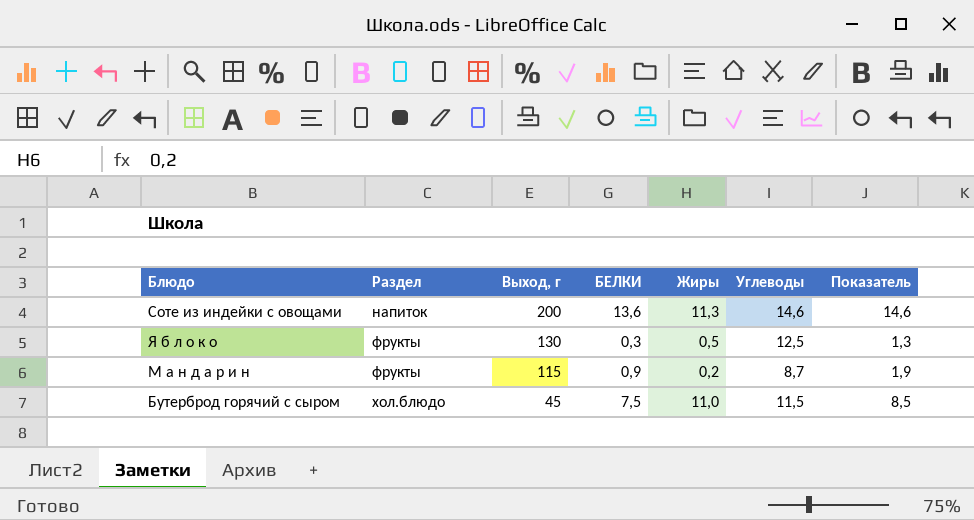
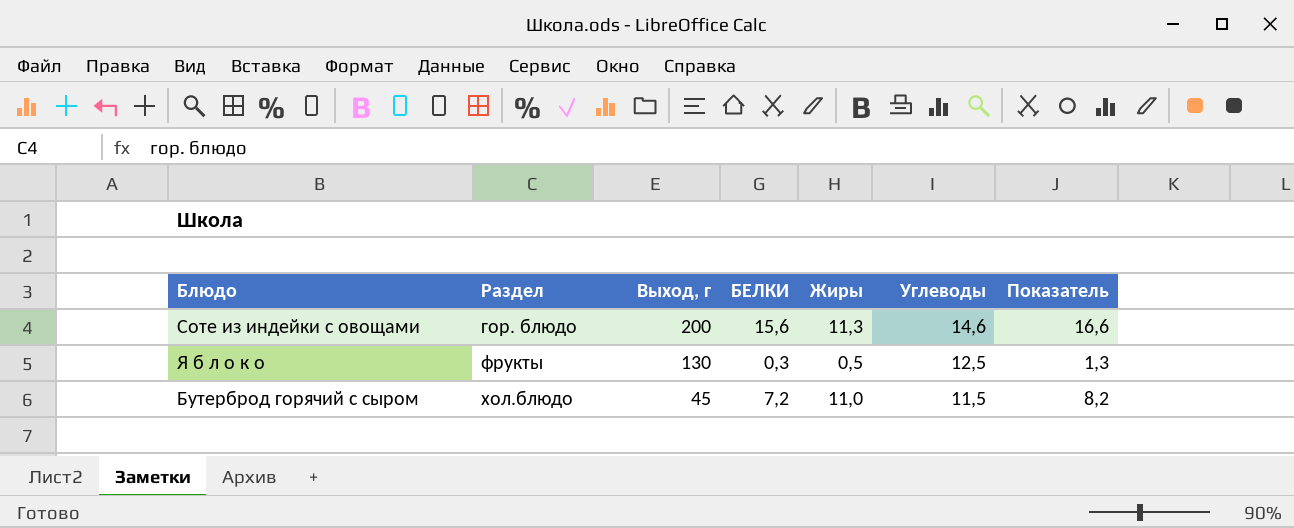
row М а н д а р и н: фрукты | 115 | 0,9 | 0,2 | 8,7 | 1,9 -> none
Соте из индейки с овощами | Раздел: напиток -> гор. блюдо
Соте из индейки с овощами | БЕЛКИ: 13,6 -> 15,6
Соте из индейки с овощами | Показатель: 14,6 -> 16,6
Бутерброд горячий с сыром | БЕЛКИ: 7,5 -> 7,2
Бутерброд горячий с сыром | Показатель: 8,5 -> 8,2

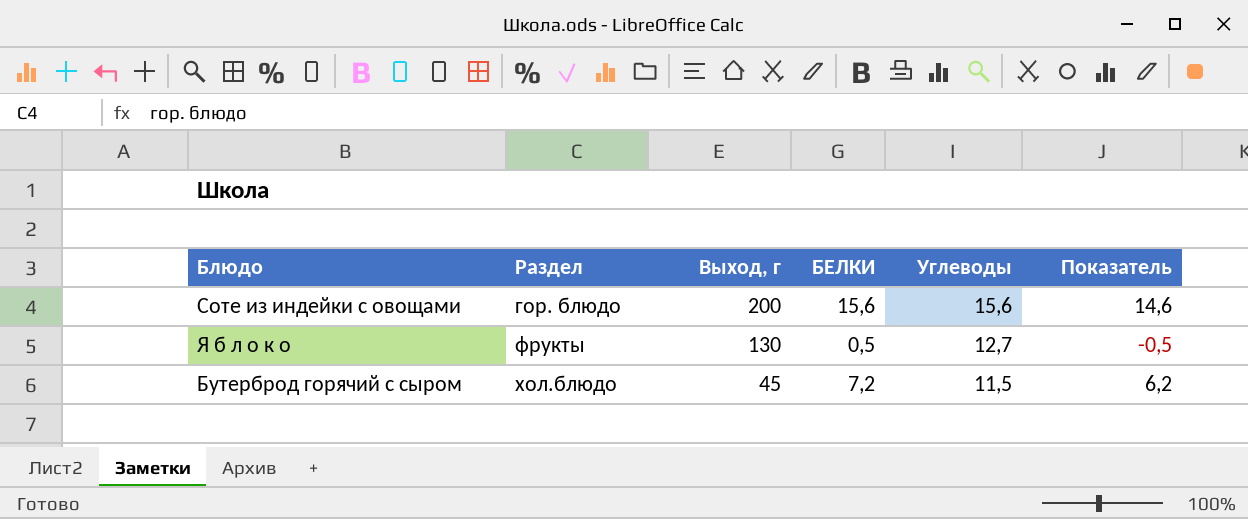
column Жиры | position: 5 -> none
column Показатель | formula: [БЕЛКИ] + 1 -> [БЕЛКИ] - 1
Соте из индейки с овощами | Углеводы: 14,6 -> 15,6
Я б л о к о | БЕЛКИ: 0,3 -> 0,5
Я б л о к о | Углеводы: 12,5 -> 12,7

